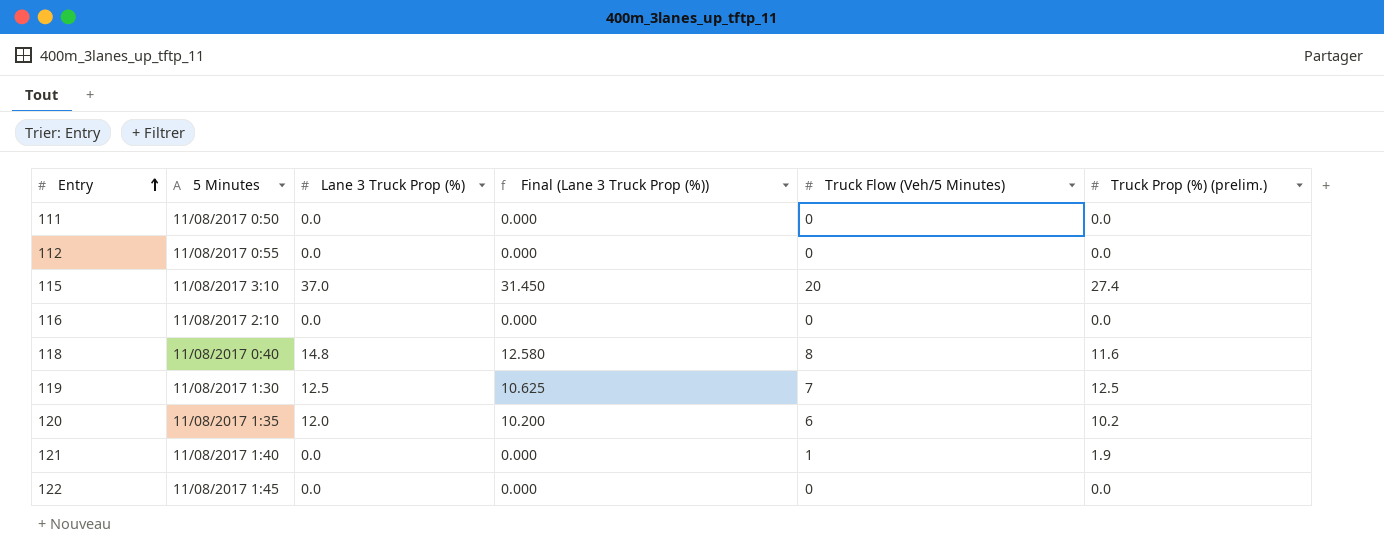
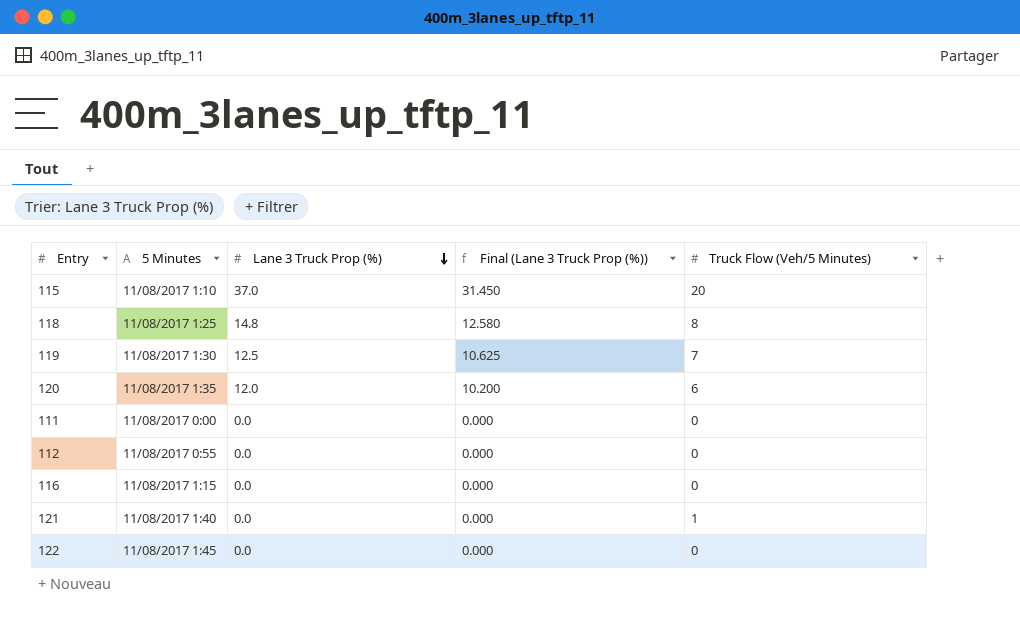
row order: Entry ascending -> Lane 3 Truck Prop (%) descending
column Truck Prop (%) (prelim.) | position: 6 -> none
115 | 5 Minutes: 11/08/2017 3:10 -> 11/08/2017 1:10
118 | 5 Minutes: 11/08/2017 0:40 -> 11/08/2017 1:25
111 | 5 Minutes: 11/08/2017 0:50 -> 11/08/2017 0:00
116 | 5 Minutes: 11/08/2017 2:10 -> 11/08/2017 1:15

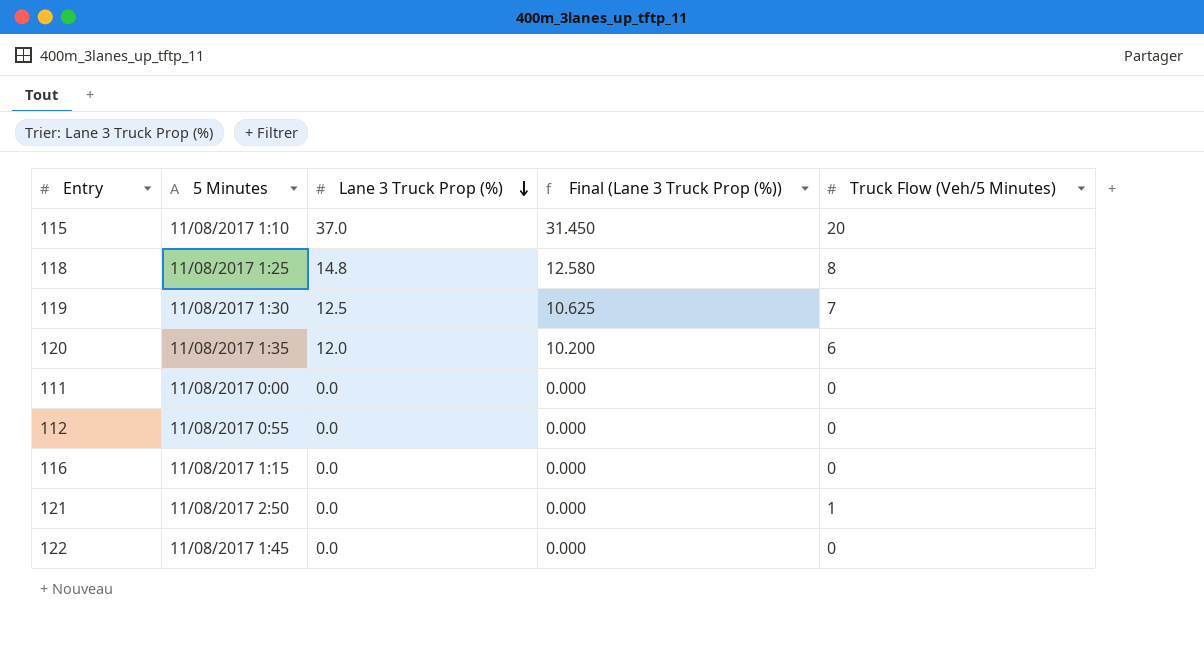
121 | 5 Minutes: 11/08/2017 1:40 -> 11/08/2017 2:50

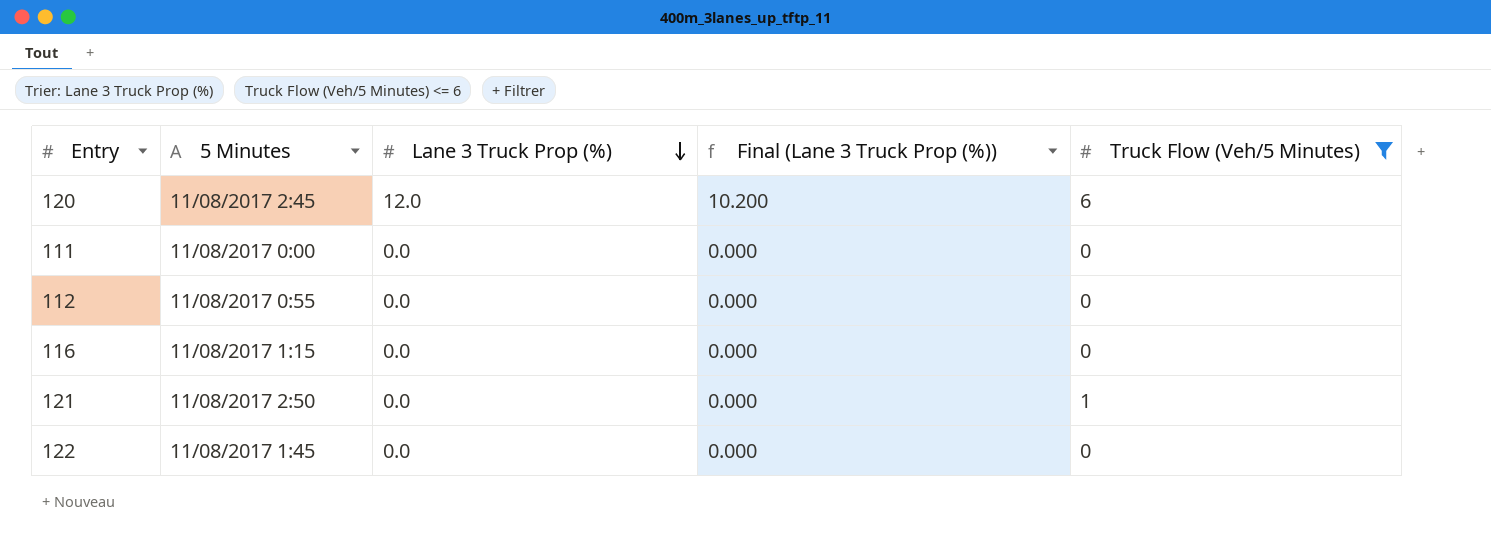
filter: none -> Truck Flow (Veh/5 Minutes) <= 6
120 | 5 Minutes: 11/08/2017 1:35 -> 11/08/2017 2:45

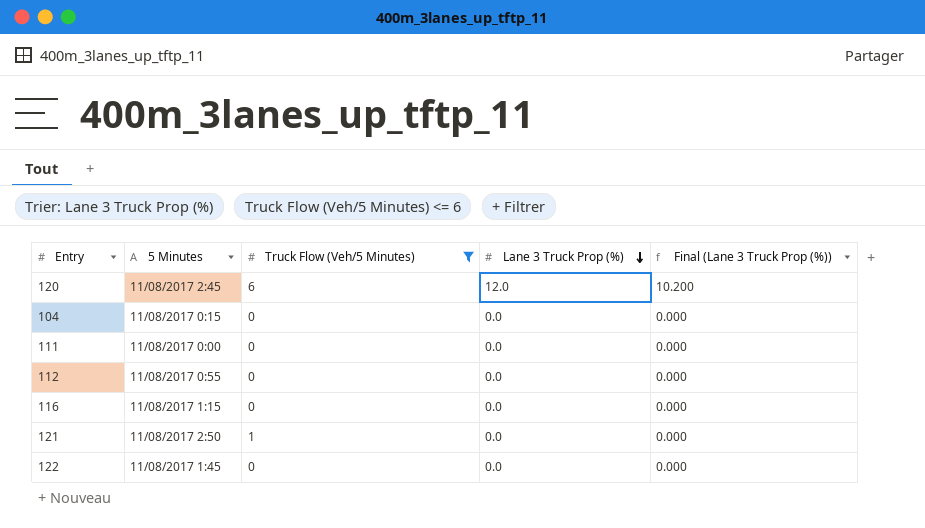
column Truck Flow (Veh/5 Minutes) | position: 5 -> 3
row 104: none -> 11/08/2017 0:15 | 0 | 0.0 | 0.000

